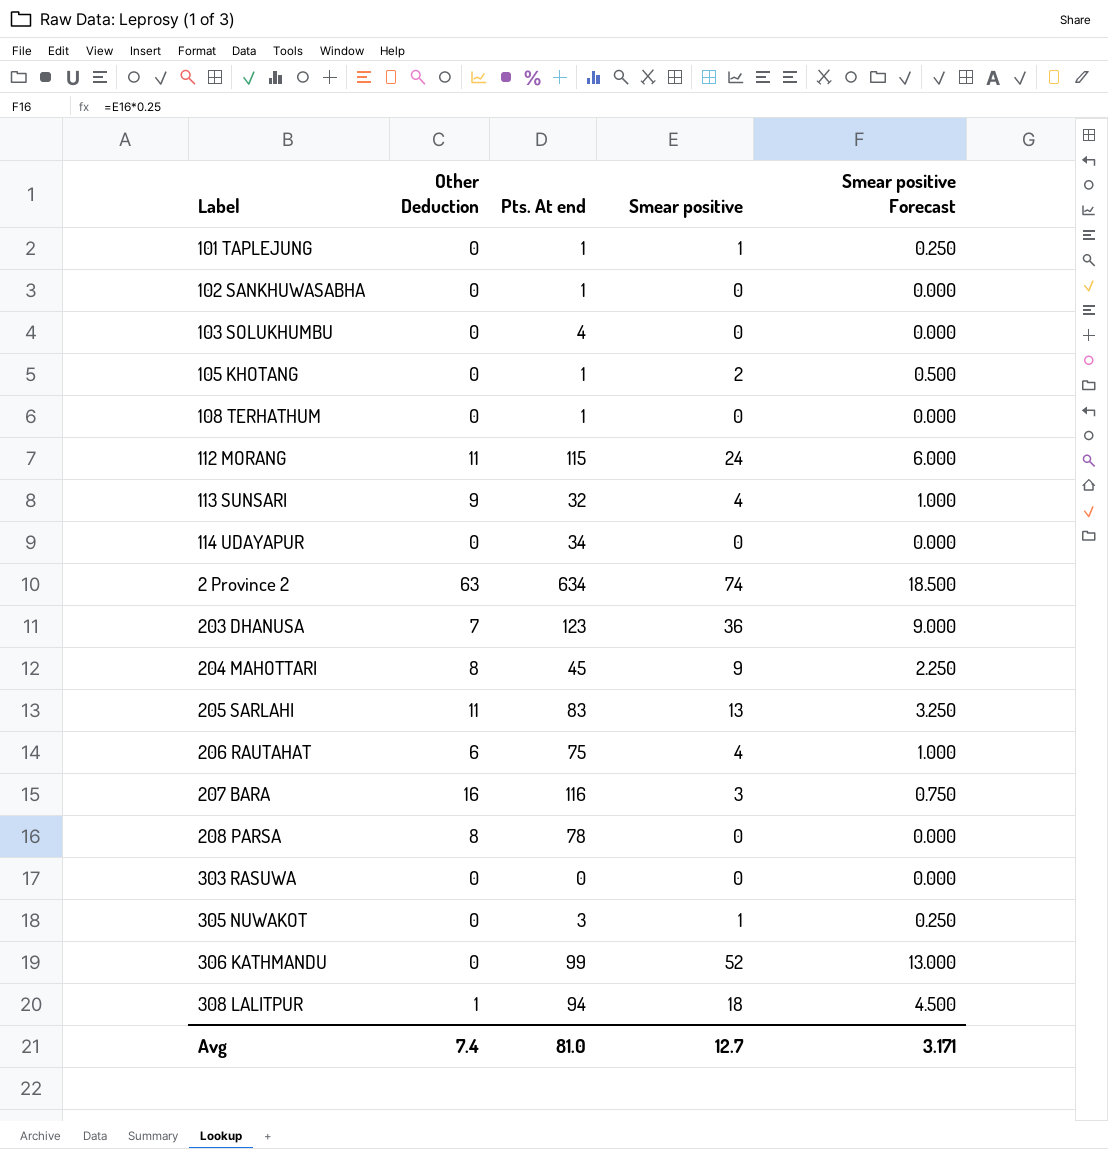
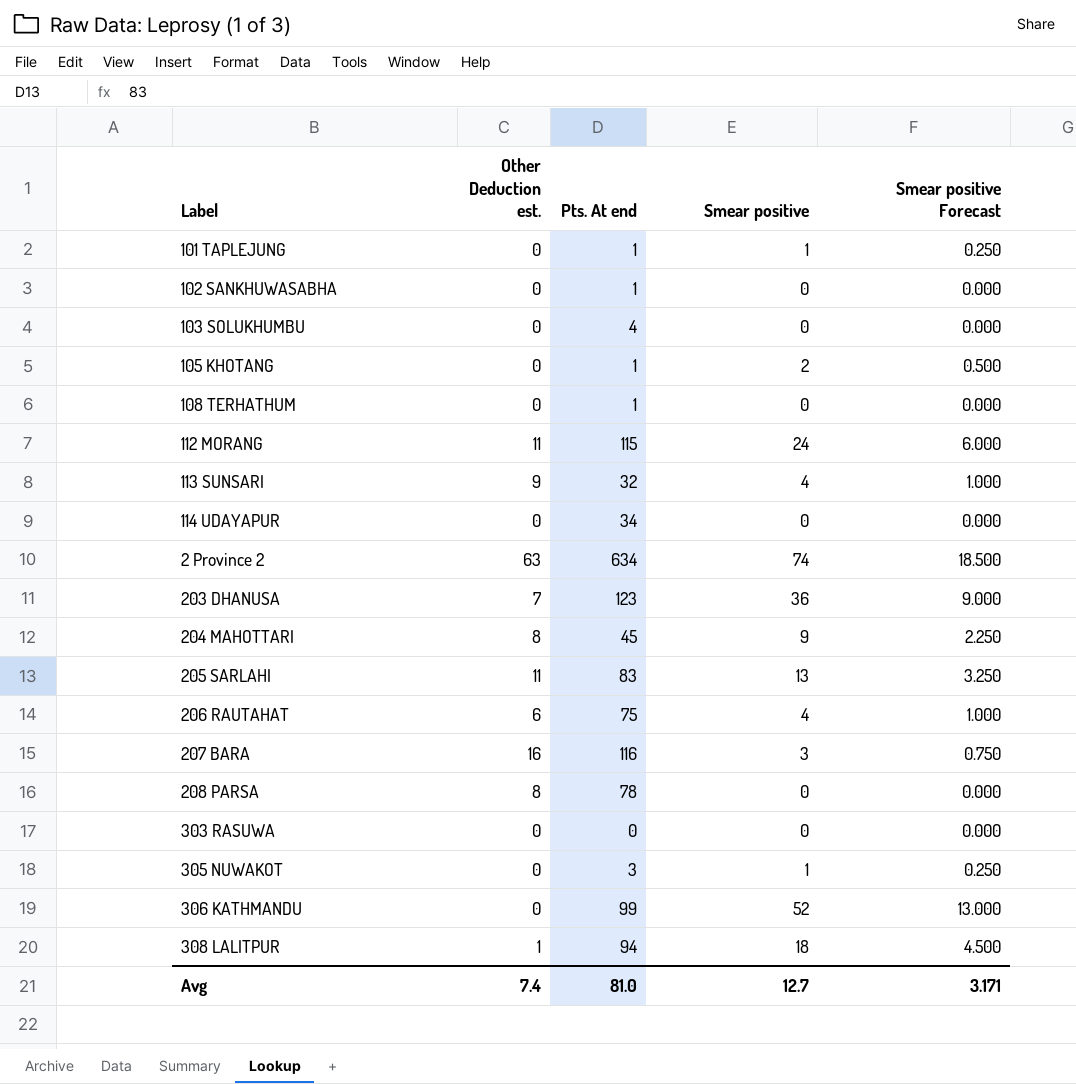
column name: Other Deduction -> Other Deduction est.

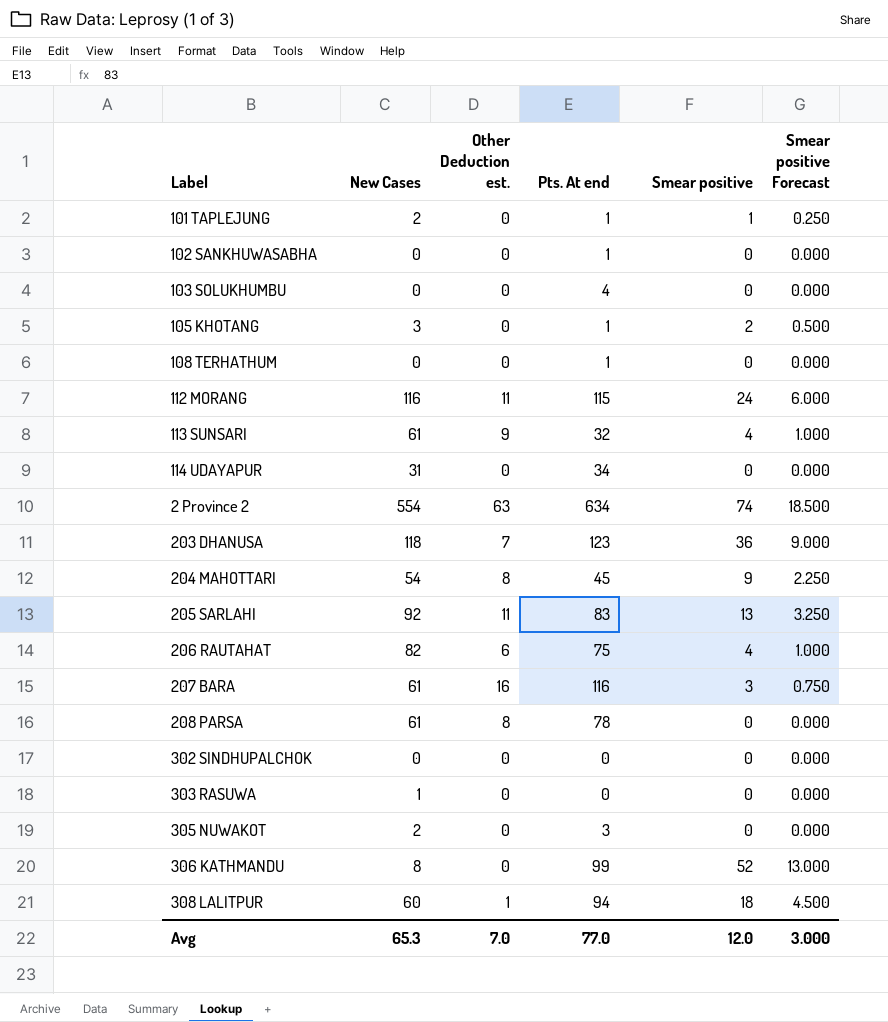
column New Cases | position: none -> 2
row 302 SINDHUPALCHOK: none -> 0 | 0 | 0 | 0 | 0.000
305 NUWAKOT | Smear positive: 1 -> 0
305 NUWAKOT | Smear positive Forecast: 0.250 -> 0.000
Avg | Other Deduction est.: 7.4 -> 7.0
Avg | Pts. At end: 81.0 -> 77.0
Avg | Smear positive: 12.7 -> 12.0
Avg | Smear positive Forecast: 3.171 -> 3.000

